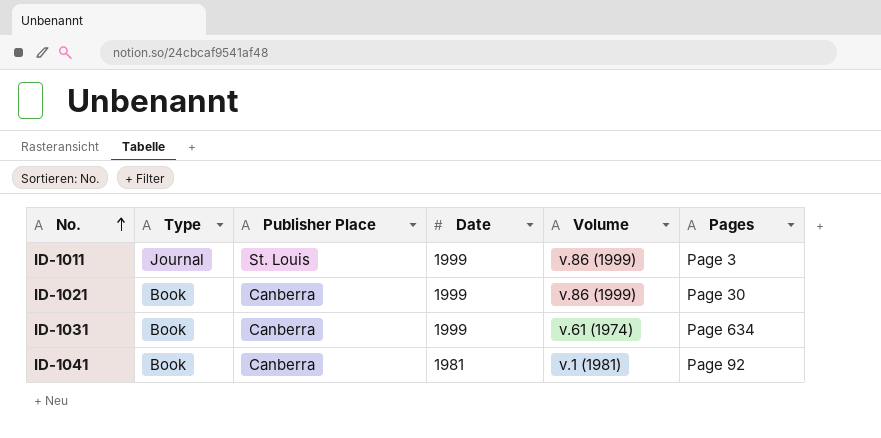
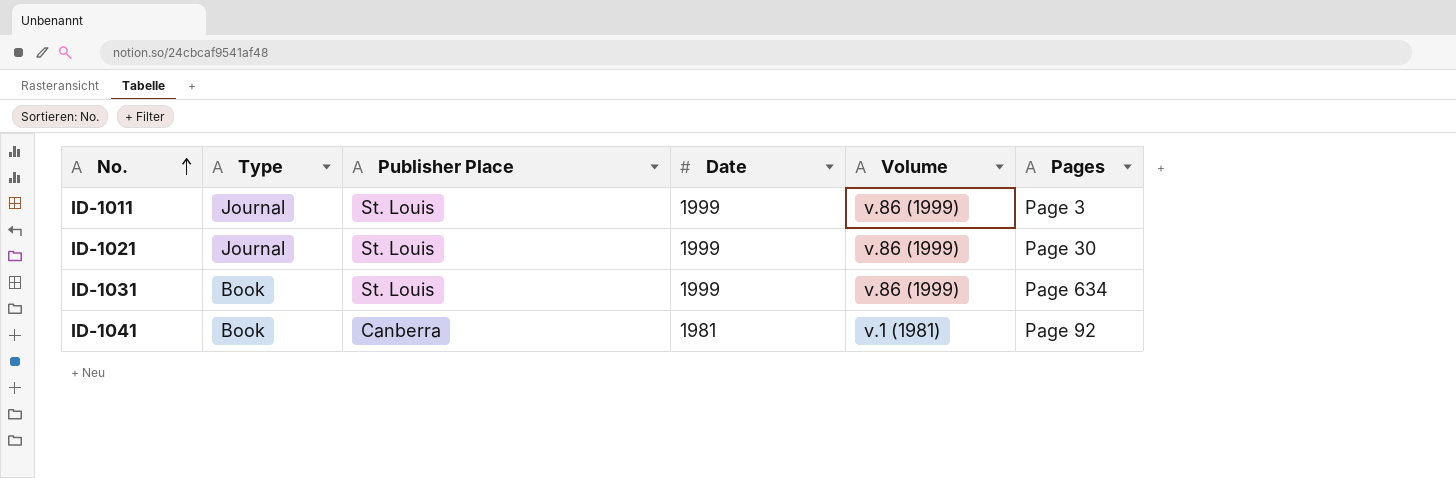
ID-1021 | Type: Book -> Journal
ID-1021 | Publisher Place: Canberra -> St. Louis
ID-1031 | Publisher Place: Canberra -> St. Louis
ID-1031 | Volume: v.61 (1974) -> v.86 (1999)

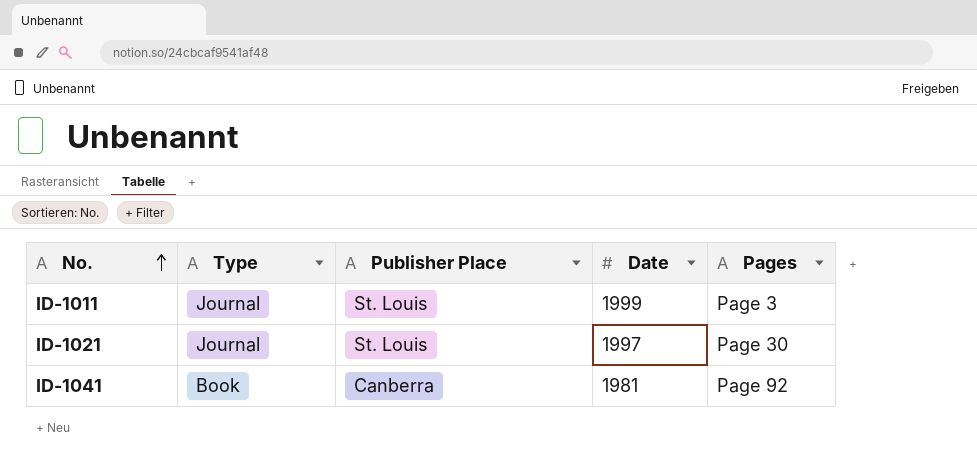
column Volume | position: 5 -> none
row ID-1031: Book | St. Louis | 1999 | v.86 (1999) | Page 634 -> none
ID-1021 | Date: 1999 -> 1997

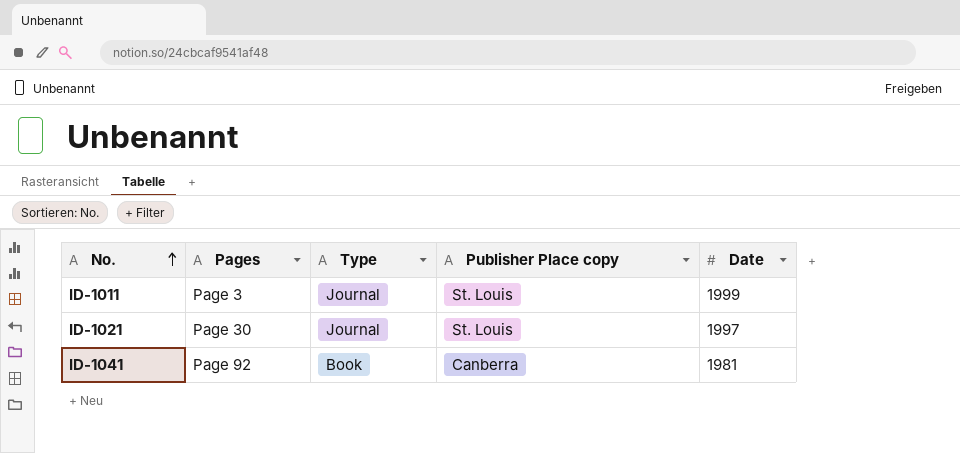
column Pages | position: 5 -> 2
column name: Publisher Place -> Publisher Place copy

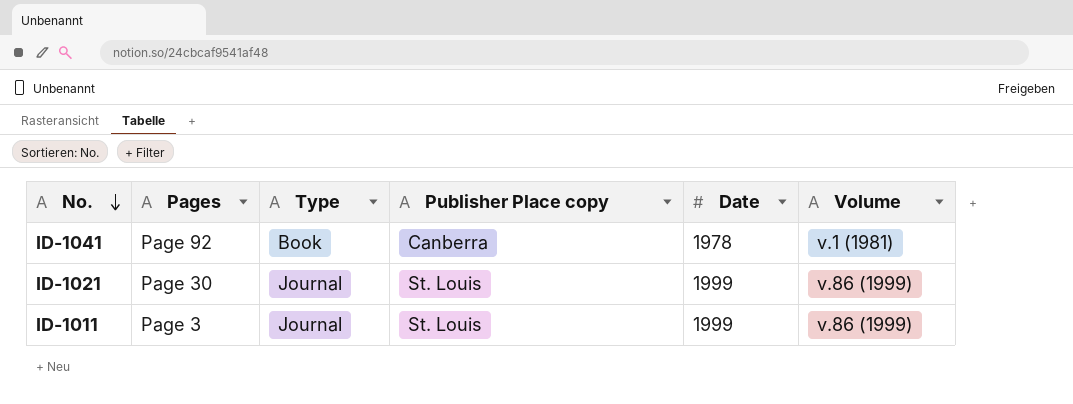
row order: No. ascending -> No. descending
column Volume | position: none -> 6
ID-1041 | Date: 1981 -> 1978
ID-1021 | Date: 1997 -> 1999

